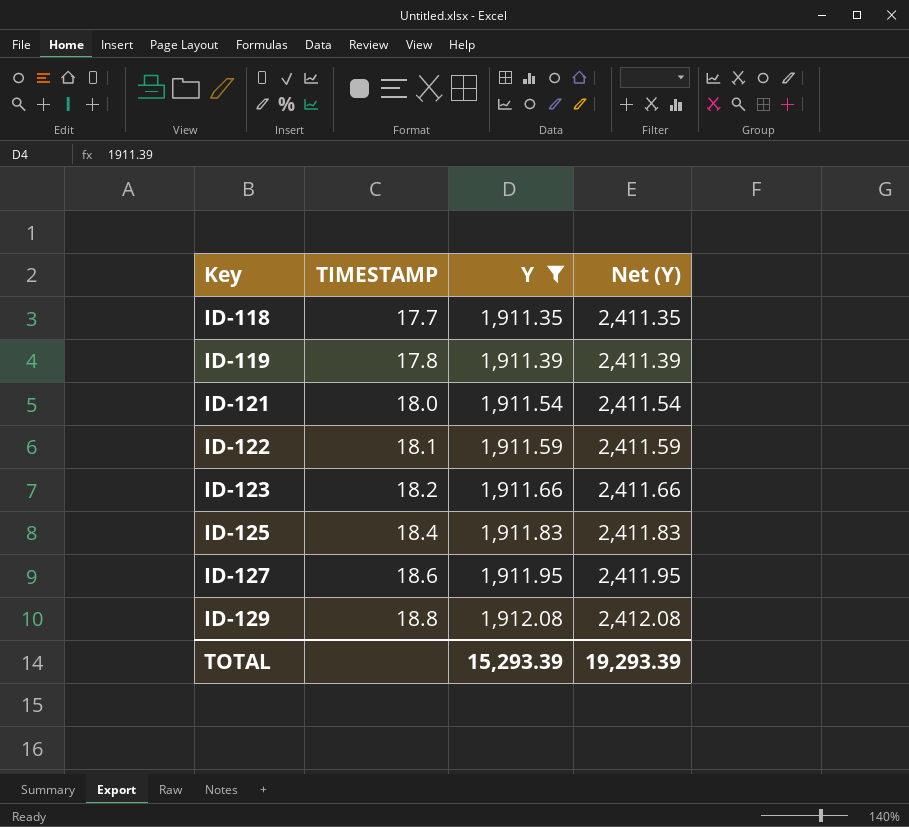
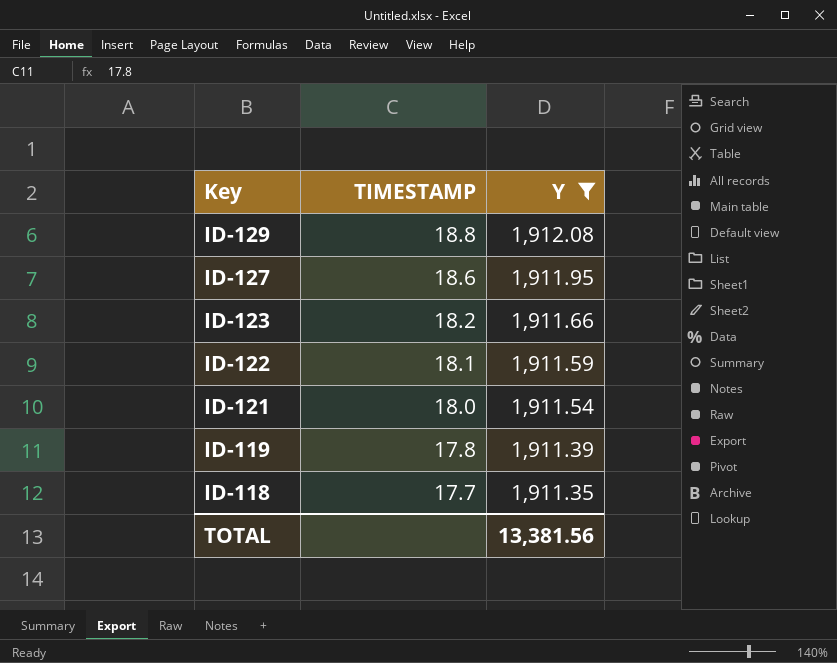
row order: Key ascending -> Key descending
column Net (Y) | formula: [Y] + 500 -> none
row ID-125: 18.4 | 1,911.83 | 2,411.83 -> none
TOTAL | Y: 15,293.39 -> 13,381.56

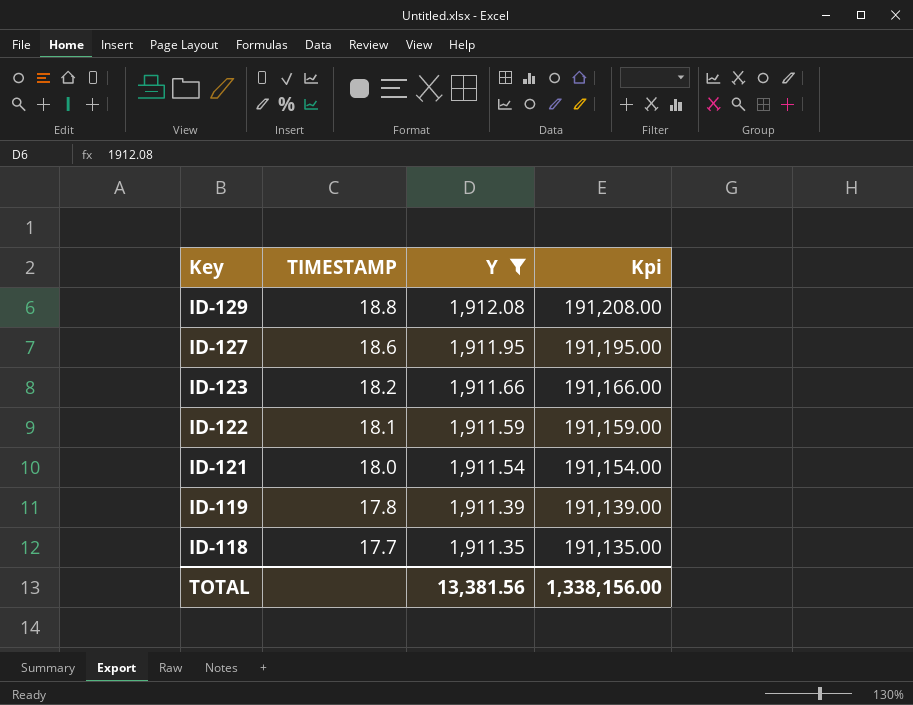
column Kpi | formula: none -> [Y] * 100

